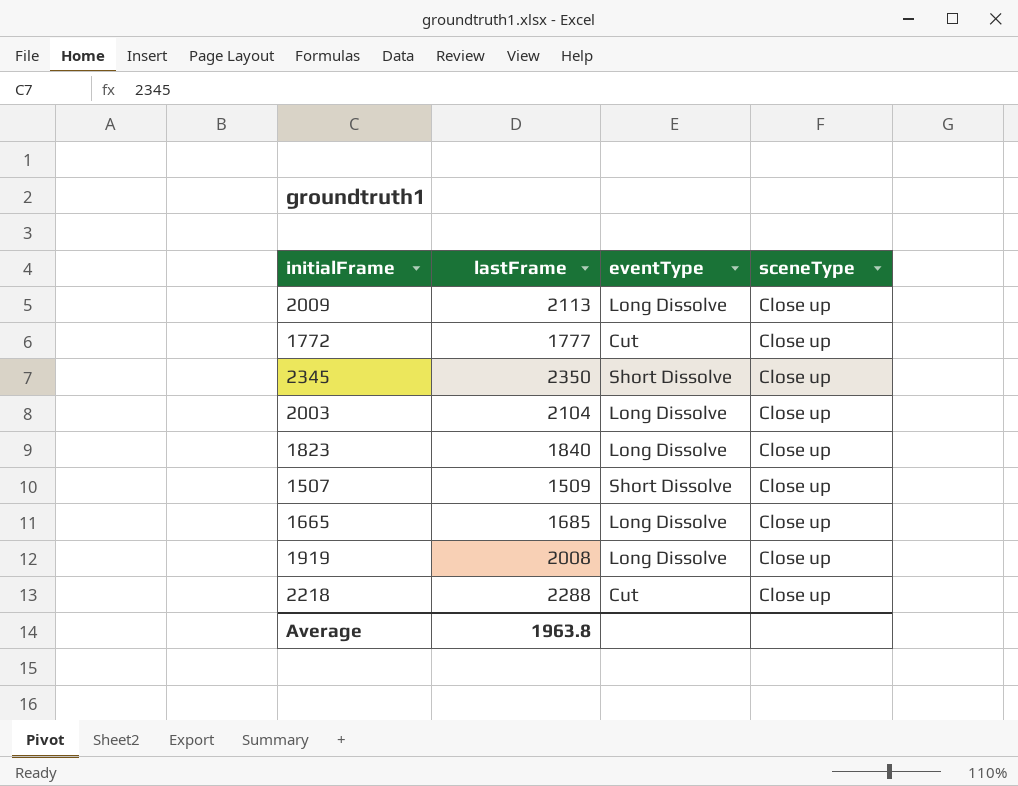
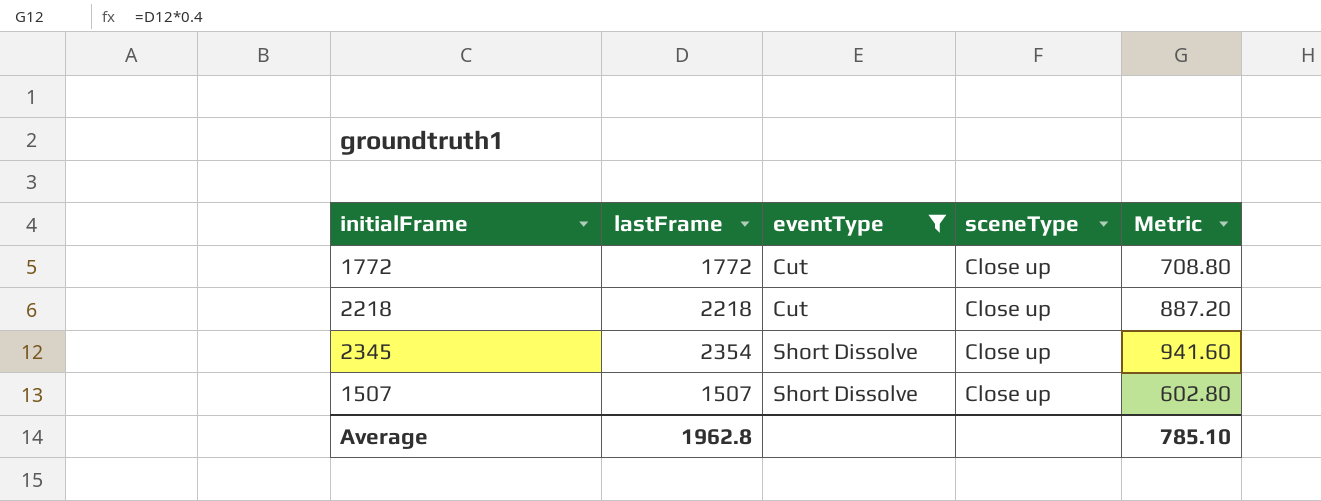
filter: none -> eventType != Long Dissolve
row order: none -> eventType ascending
column Metric | formula: none -> [lastFrame] * 0.4
1772 | lastFrame: 1777 -> 1772
2218 | lastFrame: 2288 -> 2218
2345 | lastFrame: 2350 -> 2354
1507 | lastFrame: 1509 -> 1507
Average | lastFrame: 1963.8 -> 1962.8

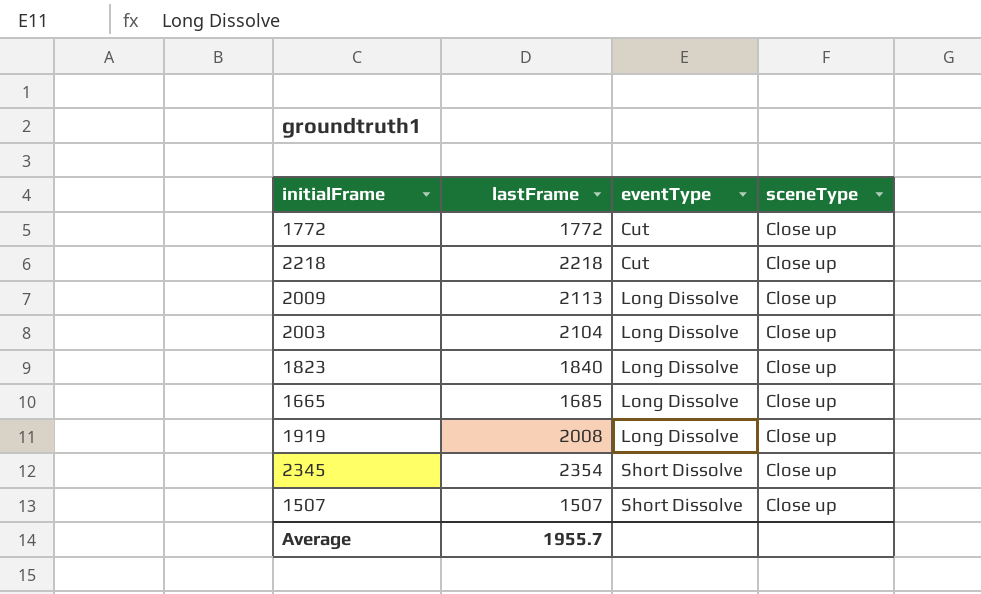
filter: eventType != Long Dissolve -> none
column Metric | formula: [lastFrame] * 0.4 -> none
Average | lastFrame: 1962.8 -> 1955.7

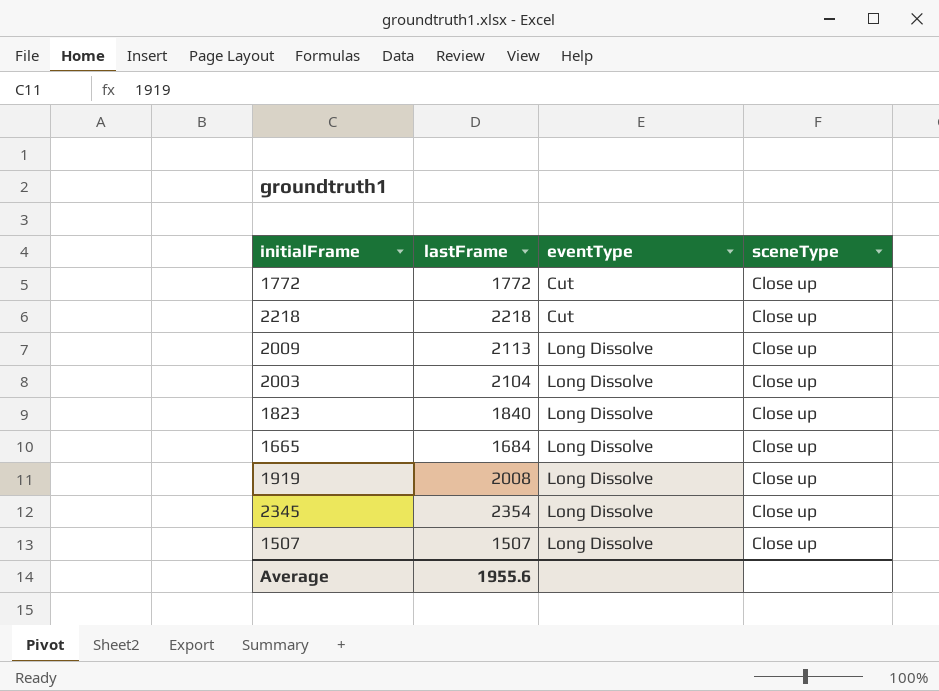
1665 | lastFrame: 1685 -> 1684
2345 | eventType: Short Dissolve -> Long Dissolve
1507 | eventType: Short Dissolve -> Long Dissolve
Average | lastFrame: 1955.7 -> 1955.6

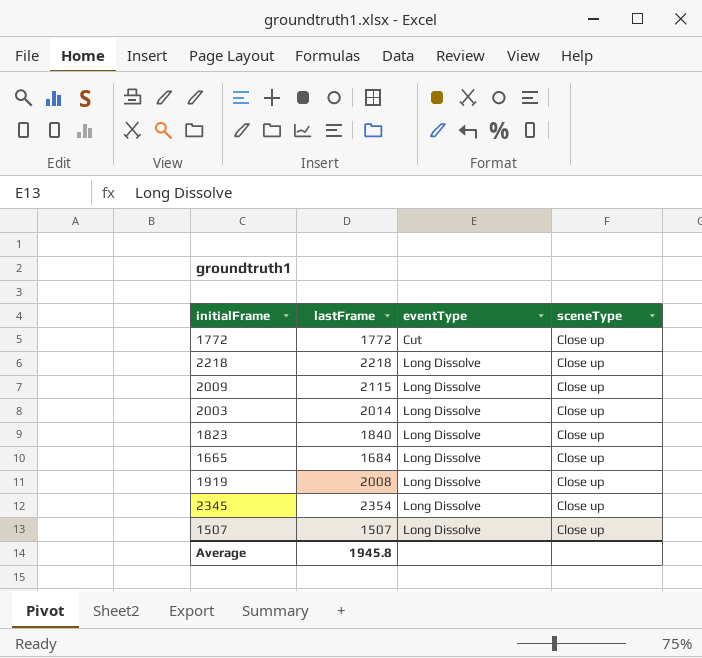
2218 | eventType: Cut -> Long Dissolve
2009 | lastFrame: 2113 -> 2115
2003 | lastFrame: 2104 -> 2014
Average | lastFrame: 1955.6 -> 1945.8

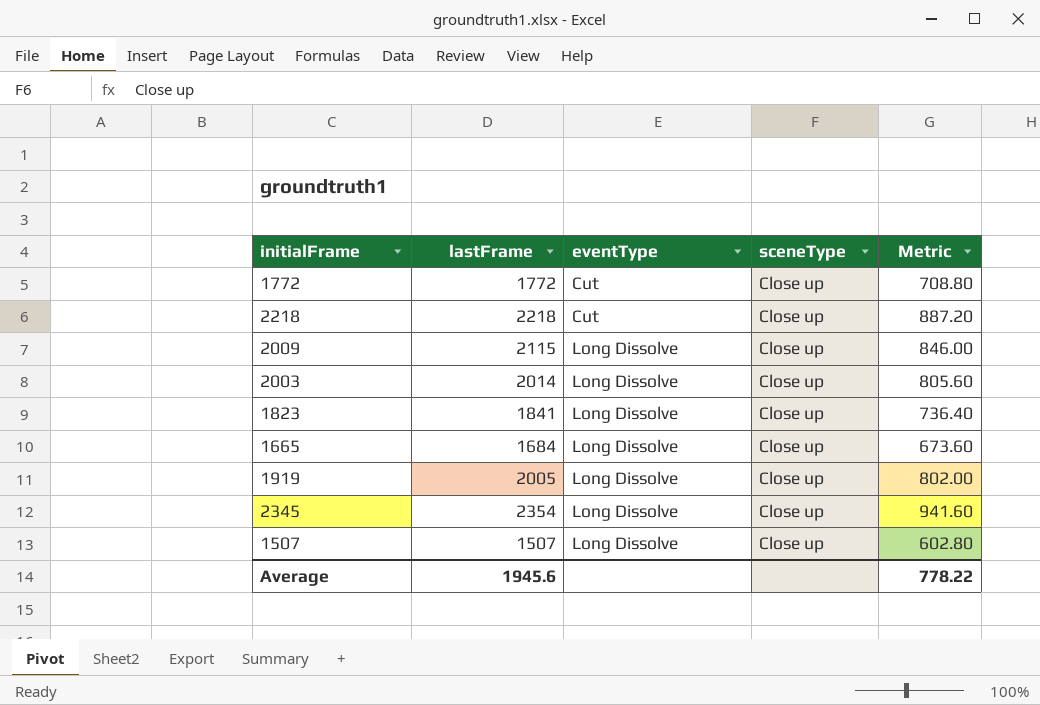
column Metric | formula: none -> [lastFrame] * 0.4
2218 | eventType: Long Dissolve -> Cut
1823 | lastFrame: 1840 -> 1841
1919 | lastFrame: 2008 -> 2005
Average | lastFrame: 1945.8 -> 1945.6

